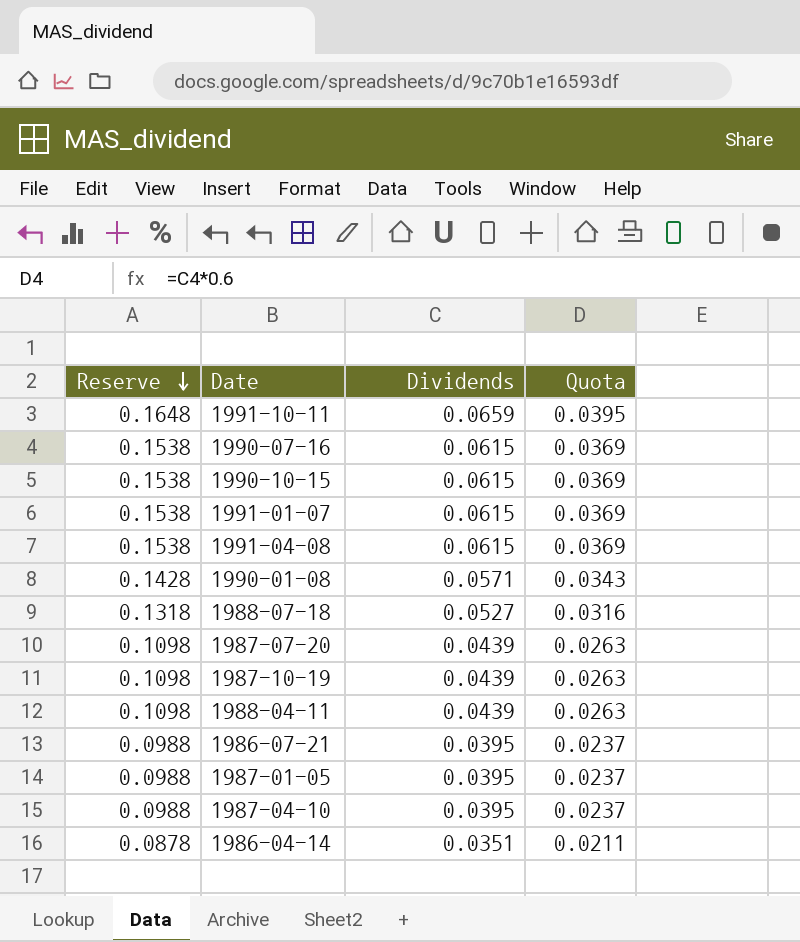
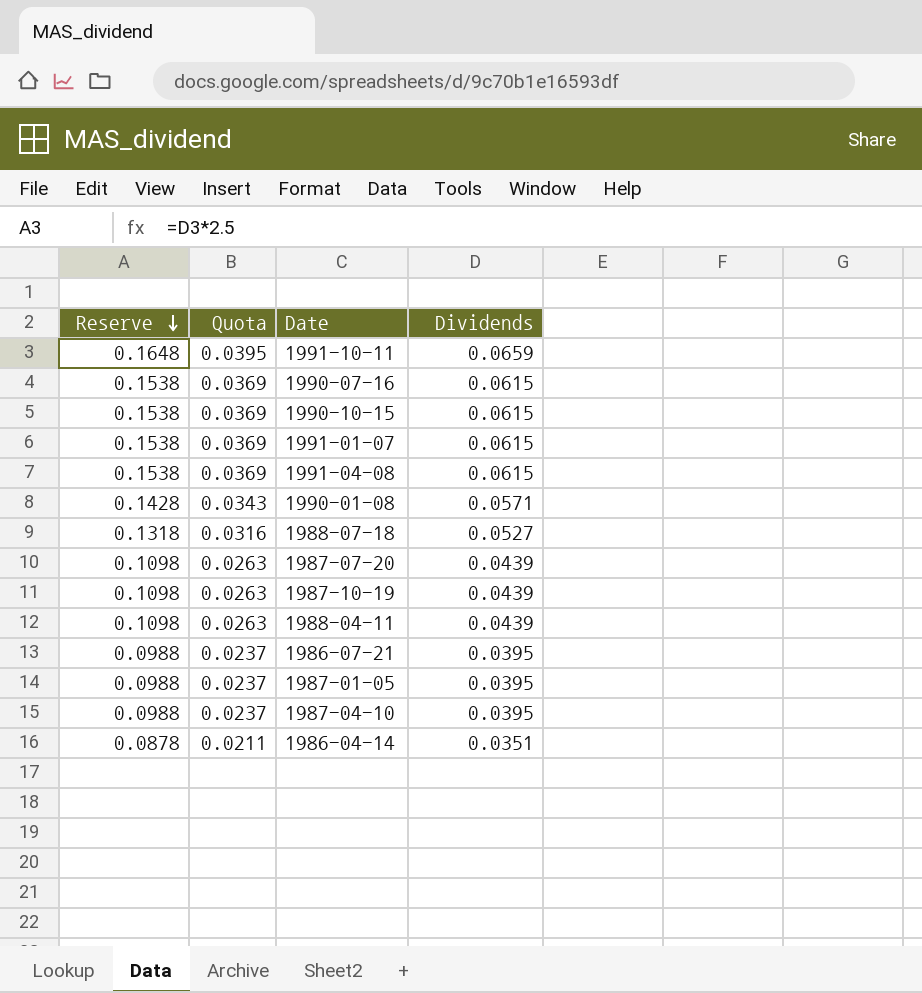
column Quota | position: 4 -> 2

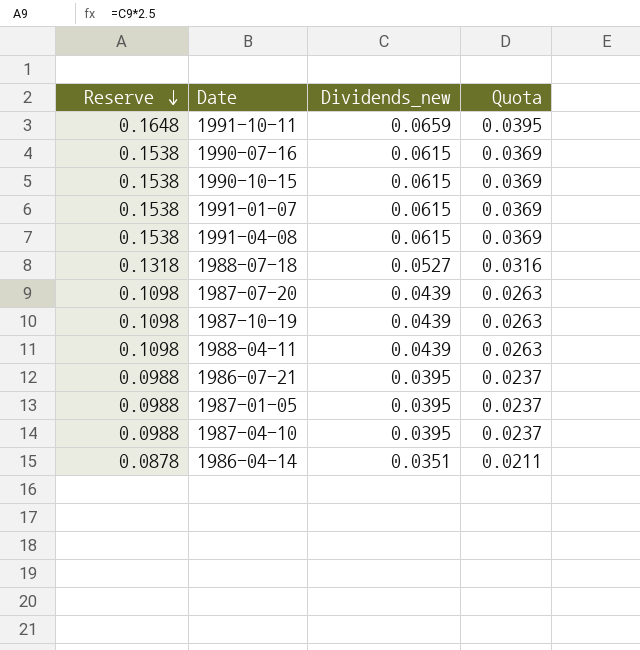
column name: Dividends -> Dividends_new
column Quota | position: 2 -> 4
row 1990-01-08: 0.1428 | 0.0343 | 0.0571 -> none

